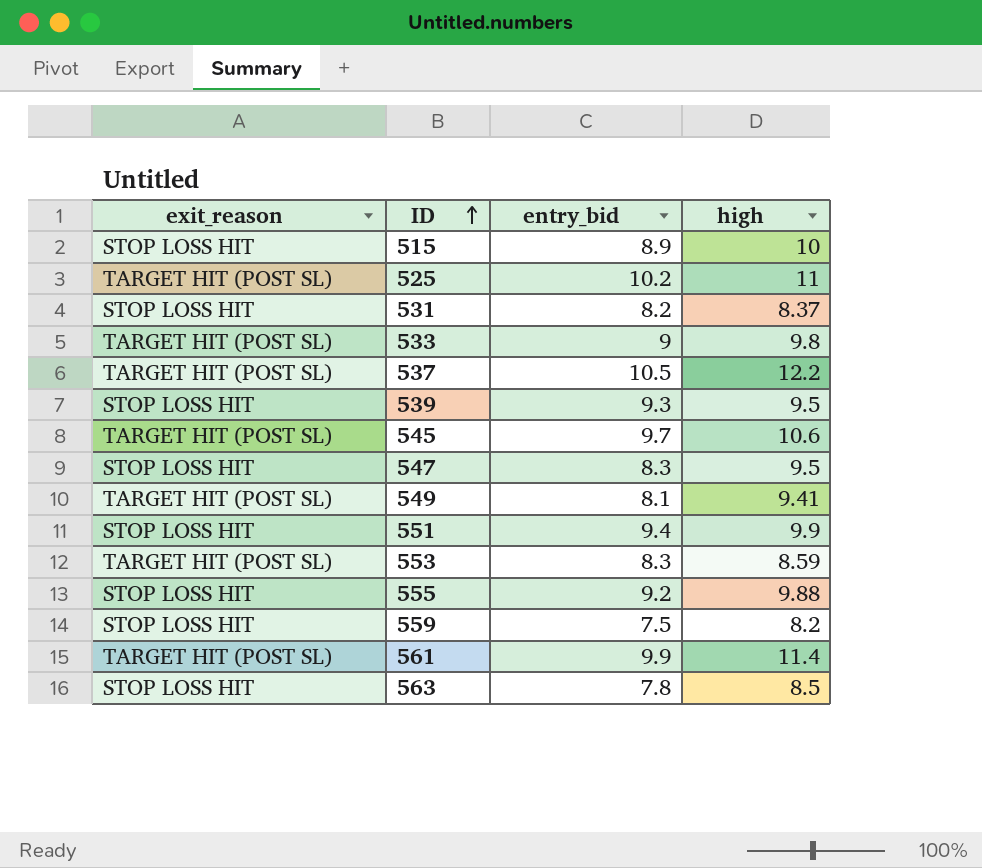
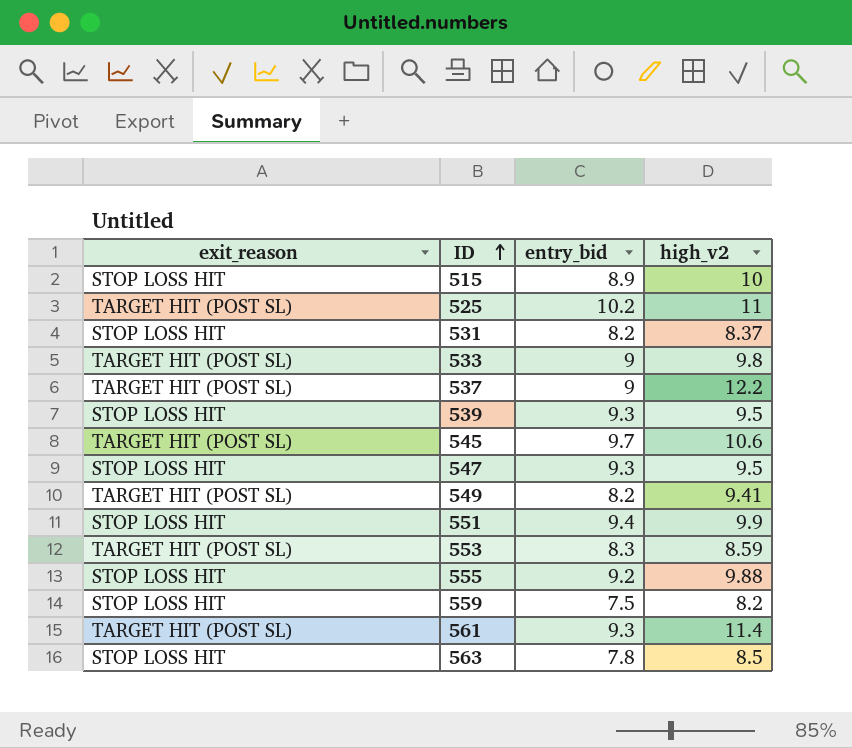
column name: high -> high_v2
537 | entry_bid: 10.5 -> 9
547 | entry_bid: 8.3 -> 9.3
549 | entry_bid: 8.1 -> 8.2
561 | entry_bid: 9.9 -> 9.3

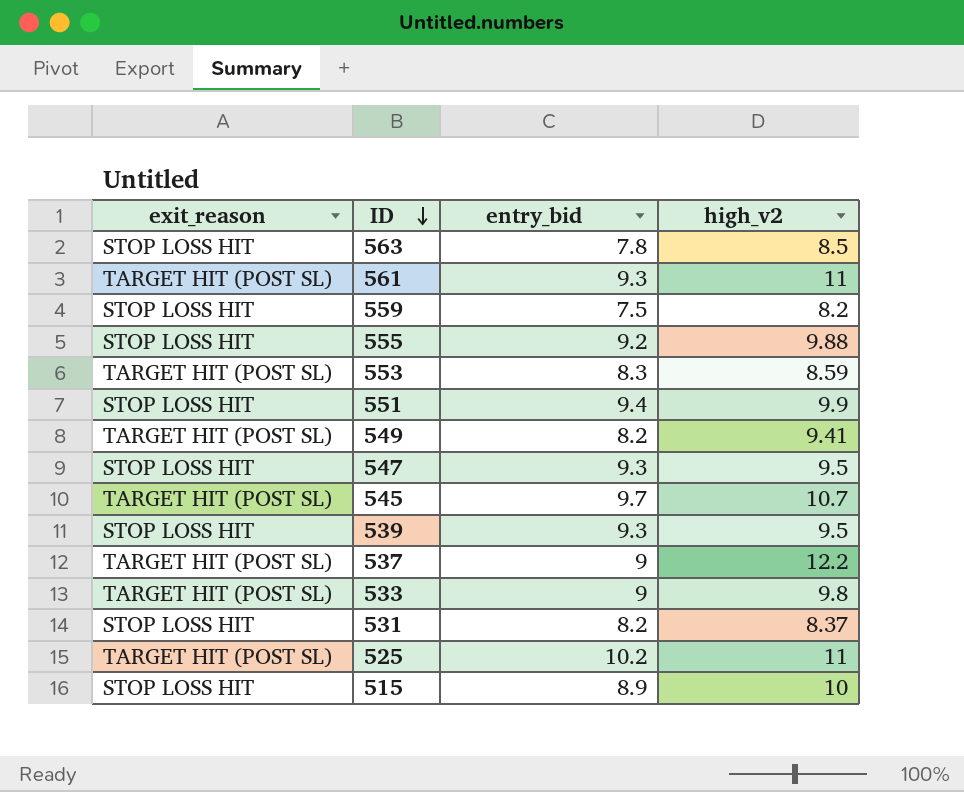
row order: ID ascending -> ID descending
561 | high_v2: 11.4 -> 11
545 | high_v2: 10.6 -> 10.7

